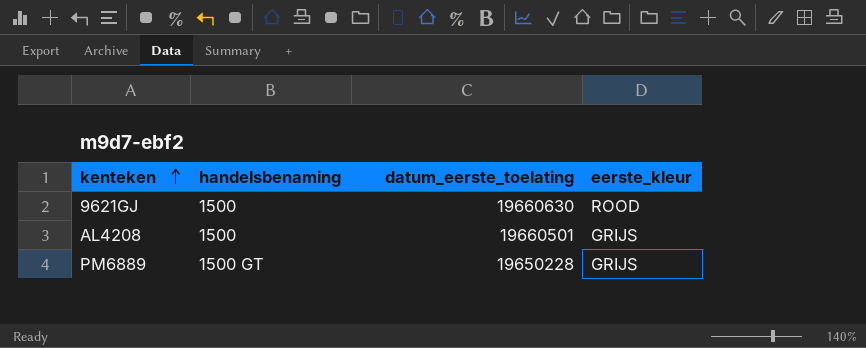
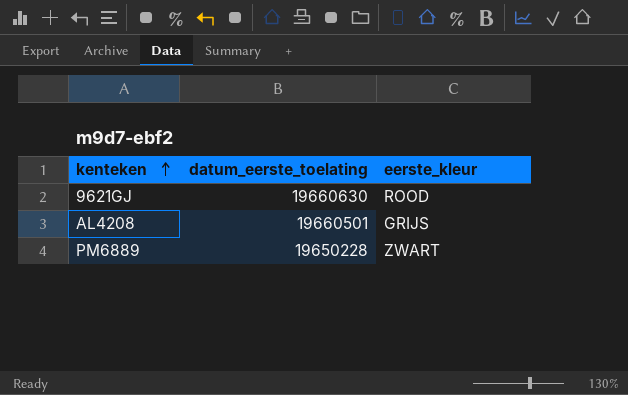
column handelsbenaming | position: 2 -> none
PM6889 | eerste_kleur: GRIJS -> ZWART

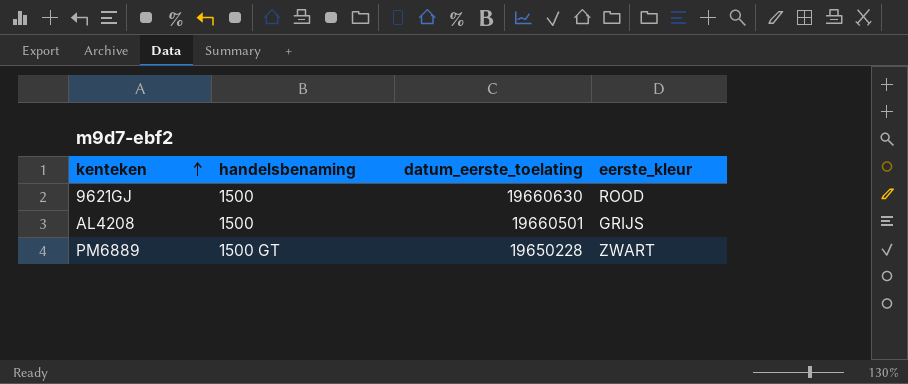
column handelsbenaming | position: none -> 2

